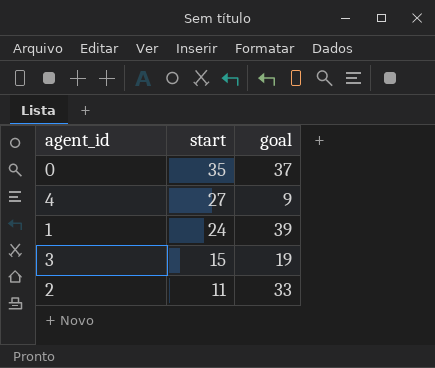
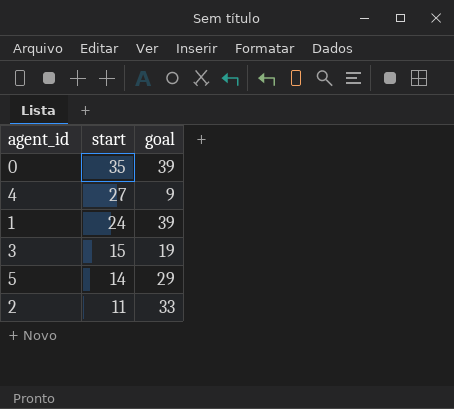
0 | goal: 37 -> 39
row 5: none -> 14 | 29

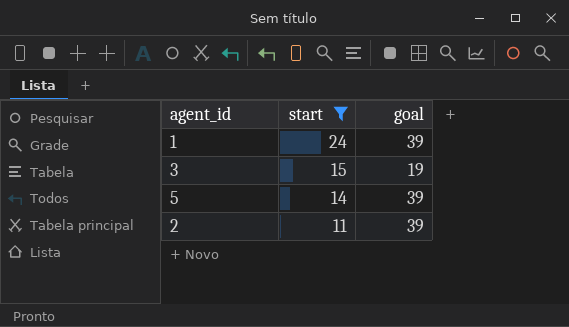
filter: none -> start <= 24
5 | goal: 29 -> 39
2 | goal: 33 -> 39

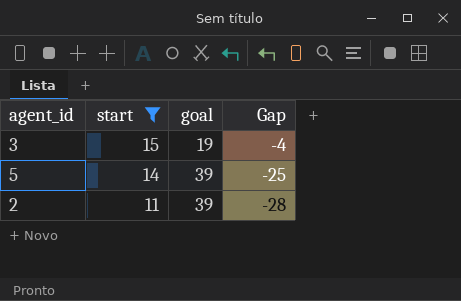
column Gap | formula: none -> [start] - [goal]
row 1: 24 | 39 -> none

